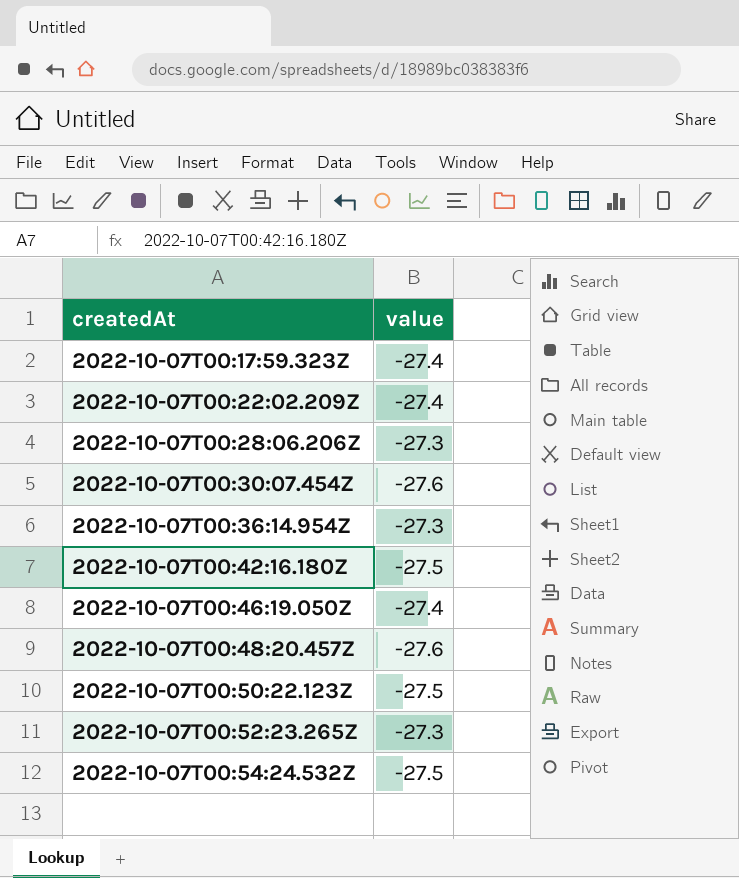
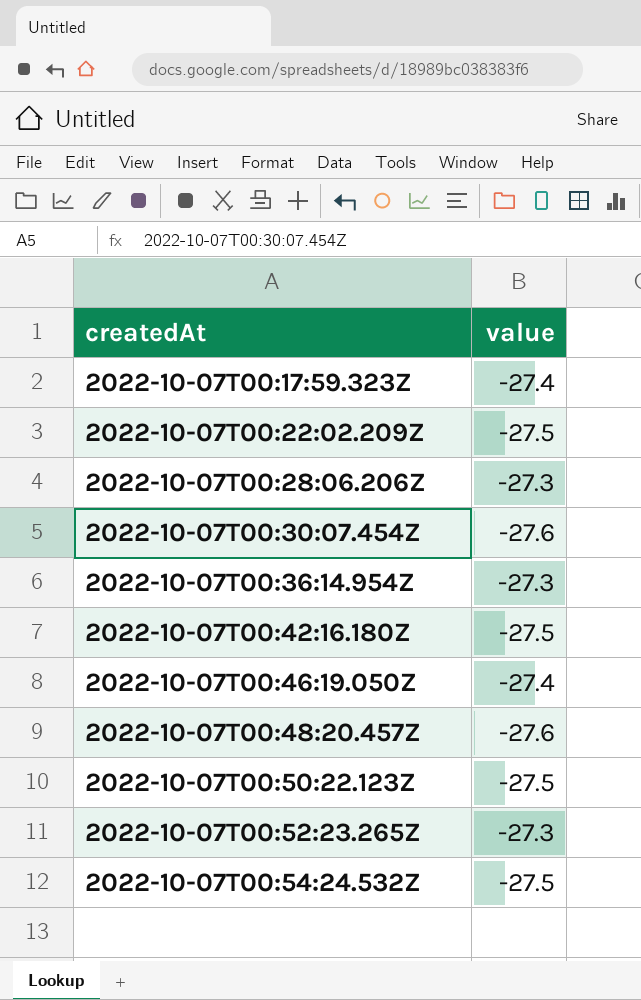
2022-10-07T00:22:02.209Z | value: -27.4 -> -27.5

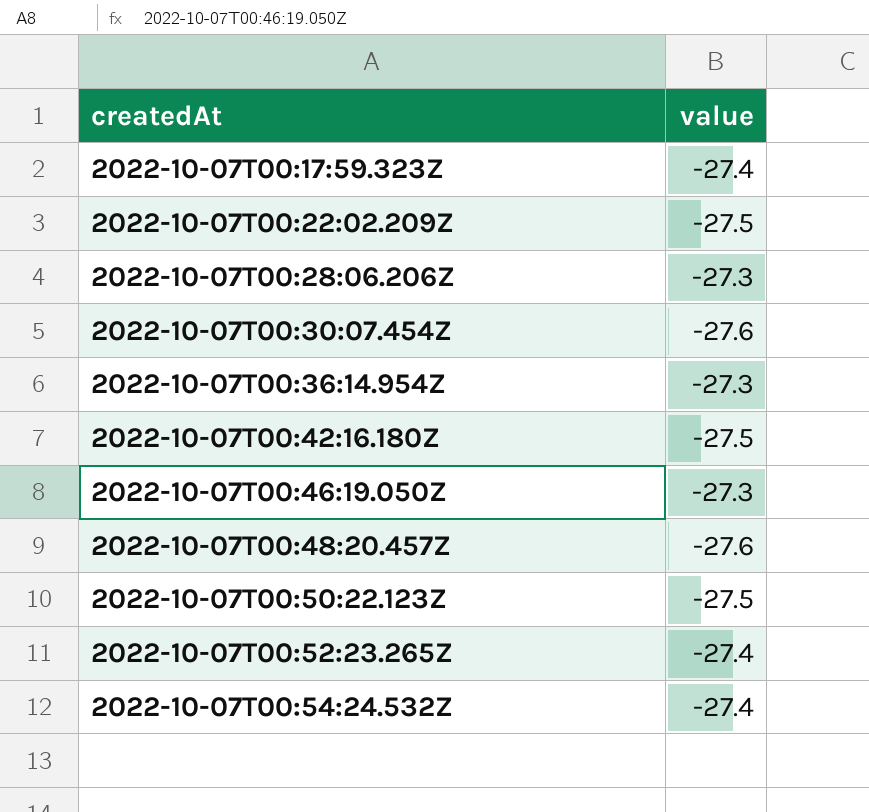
2022-10-07T00:46:19.050Z | value: -27.4 -> -27.3
2022-10-07T00:52:23.265Z | value: -27.3 -> -27.4
2022-10-07T00:54:24.532Z | value: -27.5 -> -27.4

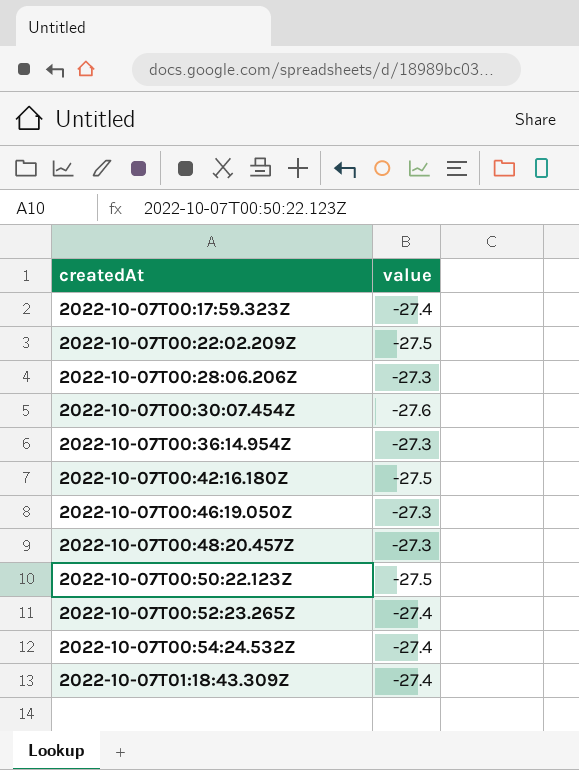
2022-10-07T00:48:20.457Z | value: -27.6 -> -27.3
row 2022-10-07T01:18:43.309Z: none -> -27.4

